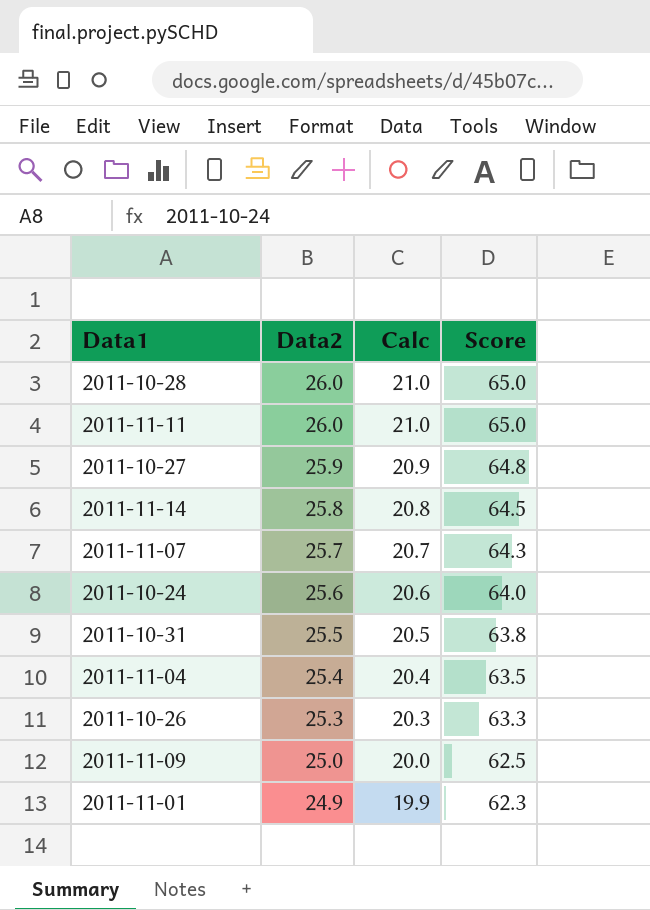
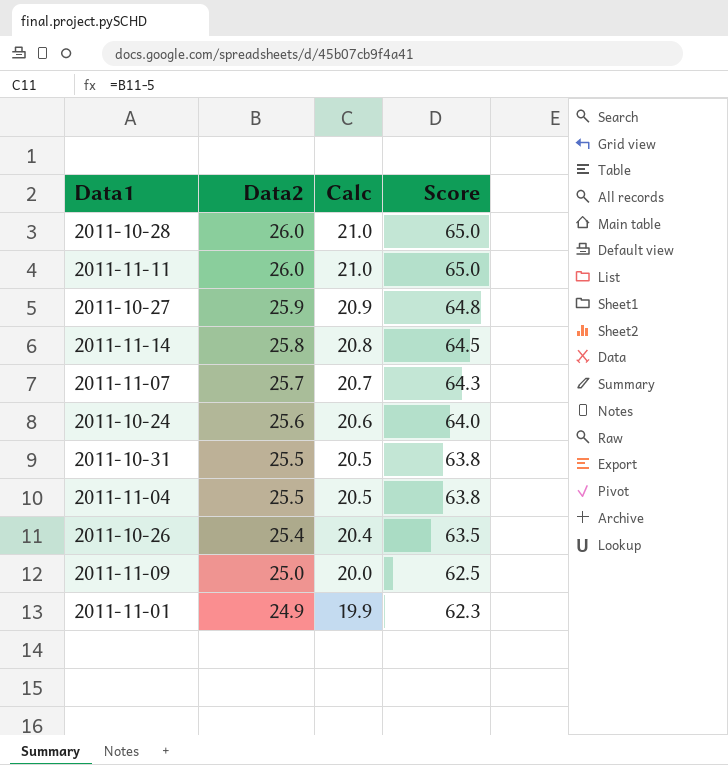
2011-11-04 | Data2: 25.4 -> 25.5
2011-11-04 | Calc: 20.4 -> 20.5
2011-11-04 | Score: 63.5 -> 63.8
2011-10-26 | Data2: 25.3 -> 25.4
2011-10-26 | Calc: 20.3 -> 20.4
2011-10-26 | Score: 63.3 -> 63.5

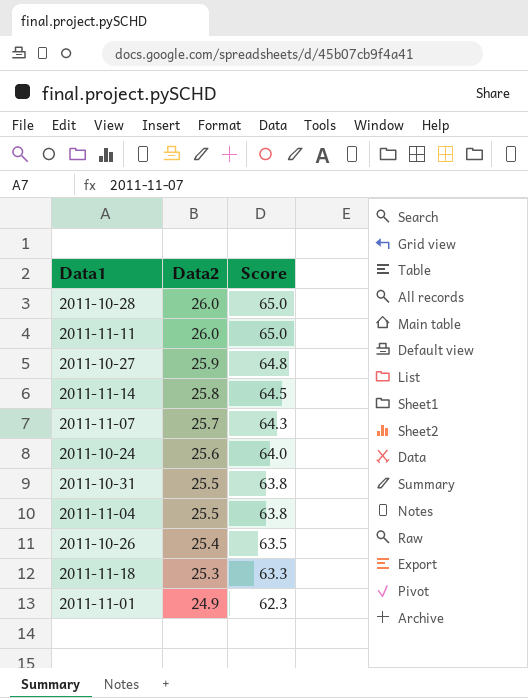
column Calc | formula: [Data2] - 5 -> none
row 2011-11-09: 25.0 | 20.0 | 62.5 -> none
row 2011-11-18: none -> 25.3 | 63.3

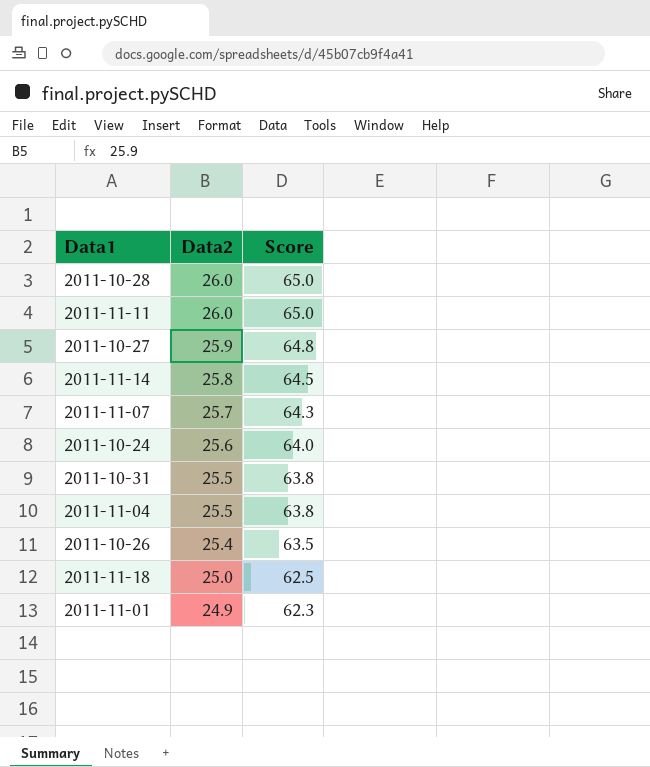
2011-11-18 | Data2: 25.3 -> 25.0
2011-11-18 | Score: 63.3 -> 62.5

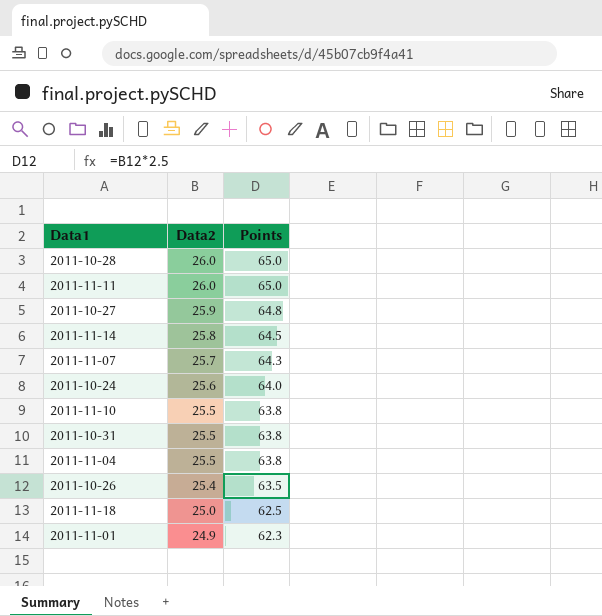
column name: Score -> Points
row 2011-11-10: none -> 25.5 | 63.8

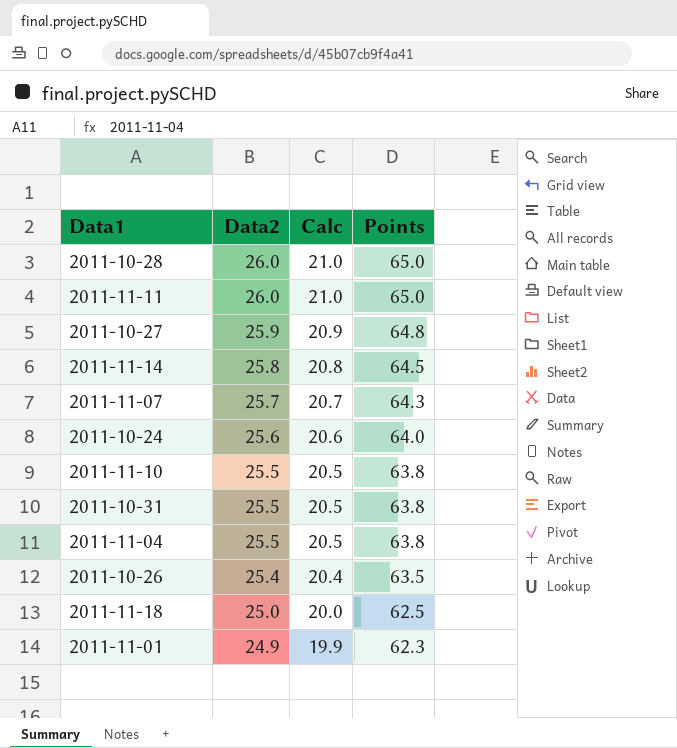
column Calc | formula: none -> [Data2] - 5

